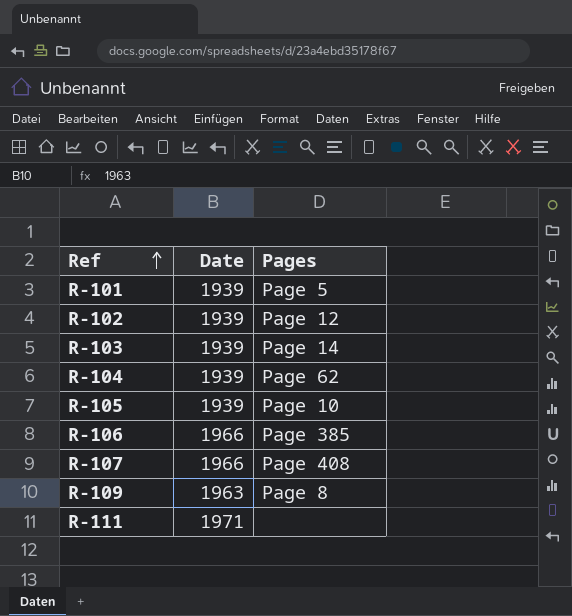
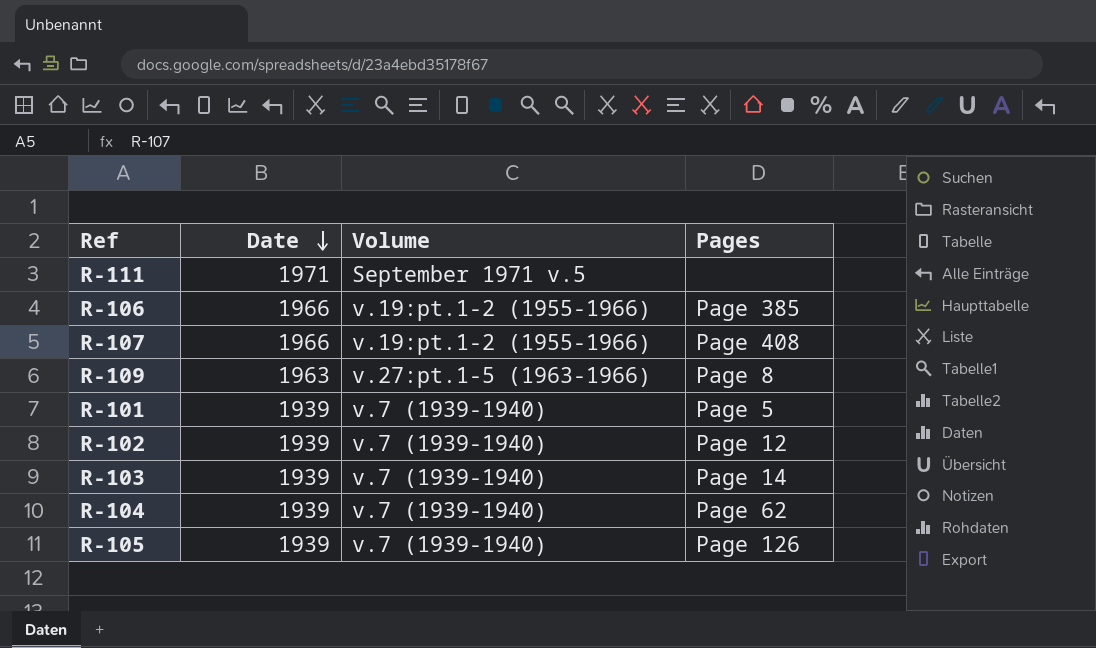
row order: Ref ascending -> Date descending
column Volume | position: none -> 3
R-105 | Pages: Page 10 -> Page 126

